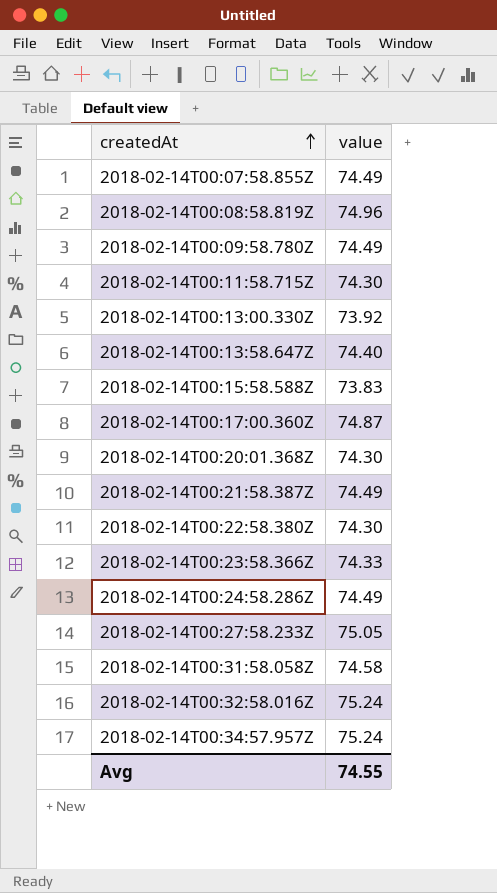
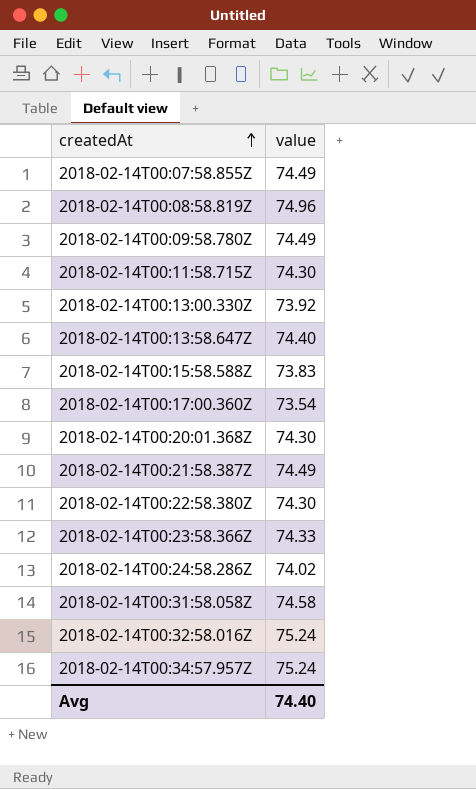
row 2018-02-14T00:27:58.233Z: 75.05 -> none
2018-02-14T00:17:00.360Z | value: 74.87 -> 73.54
2018-02-14T00:24:58.286Z | value: 74.49 -> 74.02
Avg | value: 74.55 -> 74.40

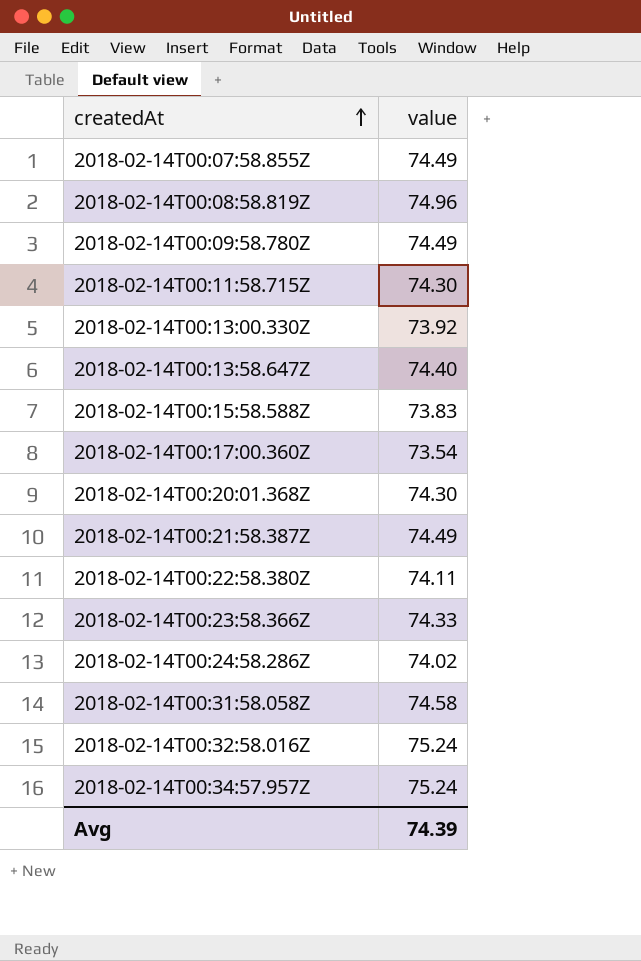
2018-02-14T00:22:58.380Z | value: 74.30 -> 74.11
Avg | value: 74.40 -> 74.39

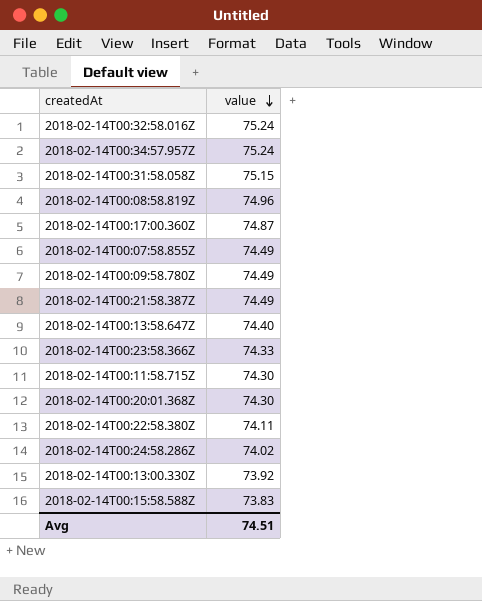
row order: createdAt ascending -> value descending
2018-02-14T00:31:58.058Z | value: 74.58 -> 75.15
2018-02-14T00:17:00.360Z | value: 73.54 -> 74.87
Avg | value: 74.39 -> 74.51

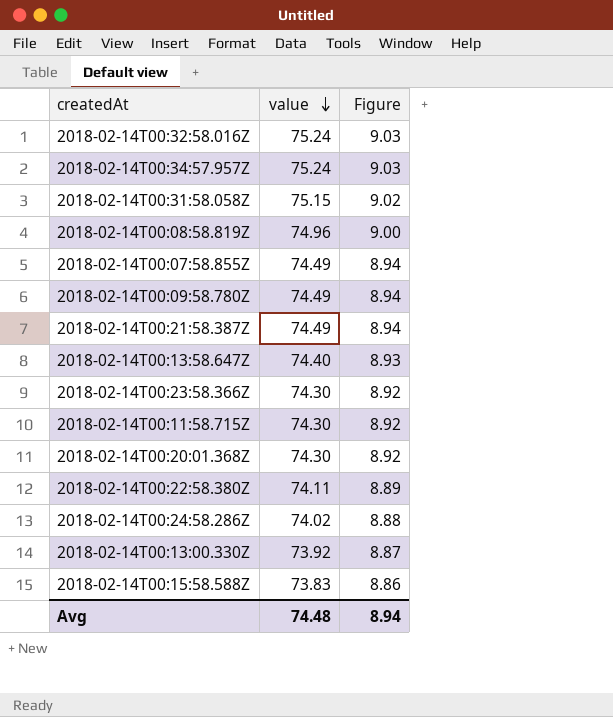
column Figure | formula: none -> [value] * 0.12
row 2018-02-14T00:17:00.360Z: 74.87 -> none
2018-02-14T00:23:58.366Z | value: 74.33 -> 74.30
Avg | value: 74.51 -> 74.48

